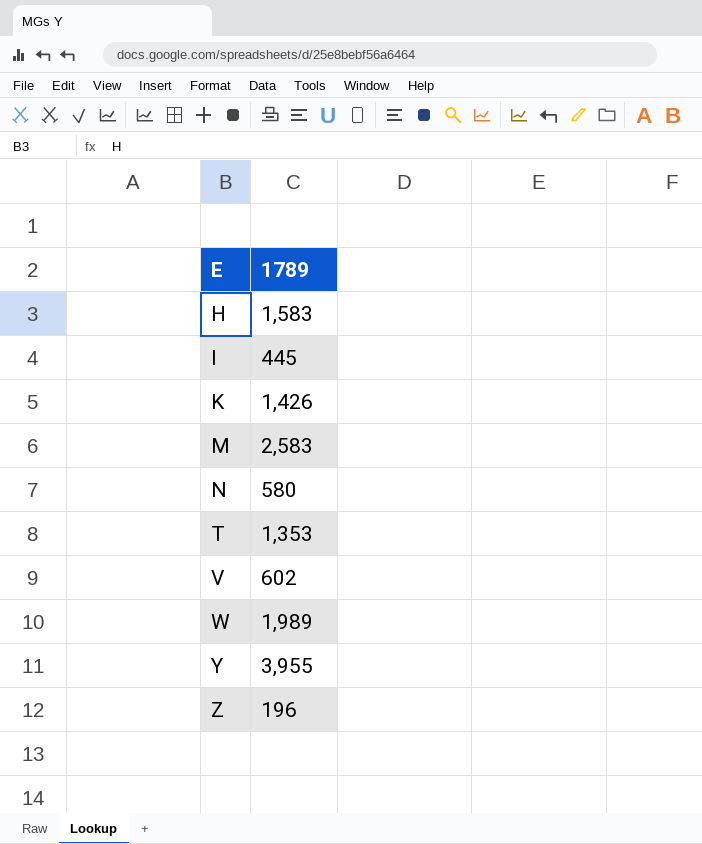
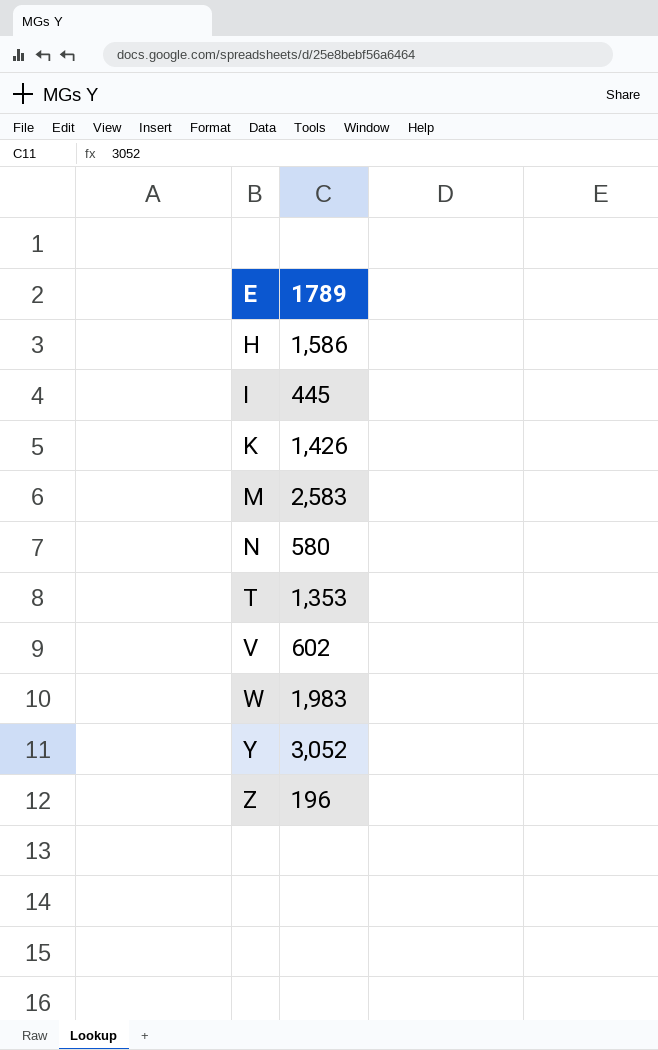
H | 1789: 1,583 -> 1,586
W | 1789: 1,989 -> 1,983
Y | 1789: 3,955 -> 3,052

